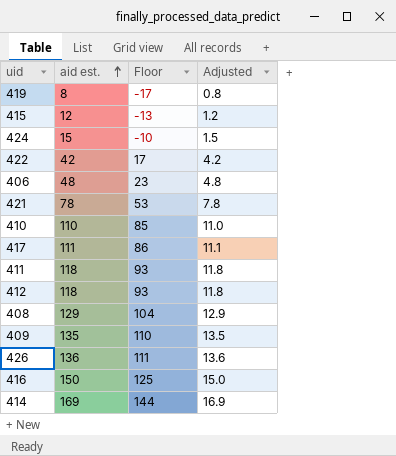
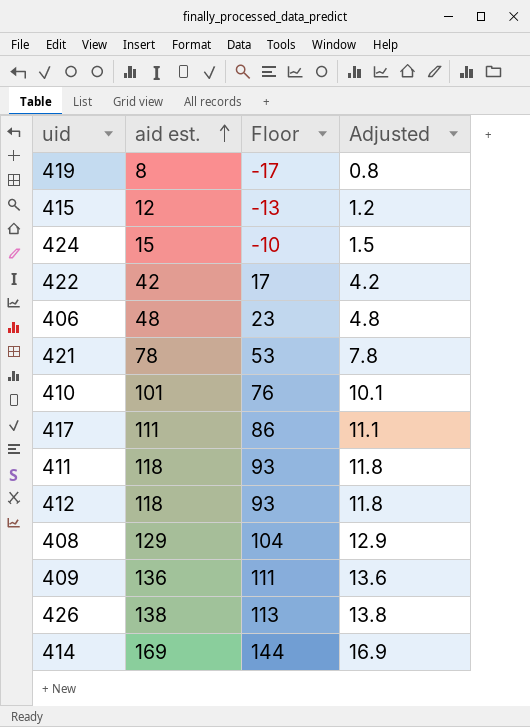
row 416: 150 | 125 | 15.0 -> none
410 | aid est.: 110 -> 101
410 | Floor: 85 -> 76
410 | Adjusted: 11.0 -> 10.1
409 | aid est.: 135 -> 136
409 | Floor: 110 -> 111
409 | Adjusted: 13.5 -> 13.6
426 | aid est.: 136 -> 138
426 | Floor: 111 -> 113
426 | Adjusted: 13.6 -> 13.8

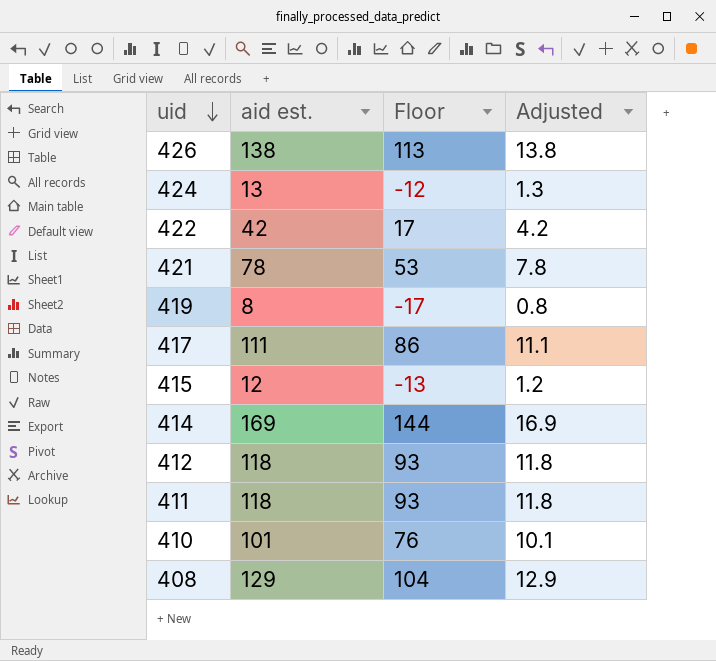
row order: aid est. ascending -> uid descending
row 406: 48 | 23 | 4.8 -> none
row 409: 136 | 111 | 13.6 -> none
424 | aid est.: 15 -> 13
424 | Floor: -10 -> -12
424 | Adjusted: 1.5 -> 1.3

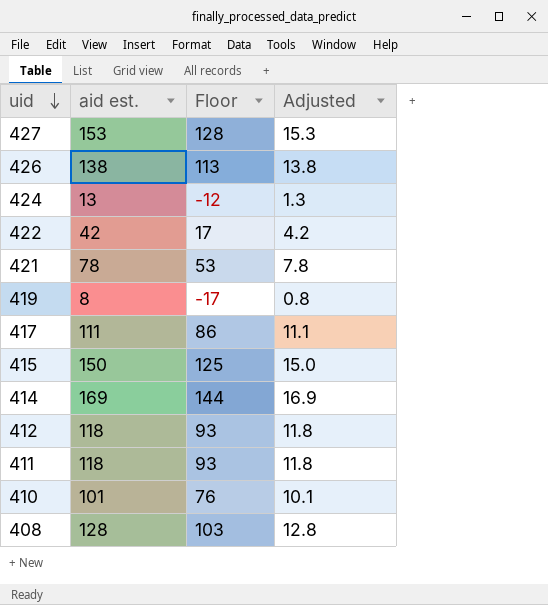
row 427: none -> 153 | 128 | 15.3
415 | aid est.: 12 -> 150
415 | Floor: -13 -> 125
415 | Adjusted: 1.2 -> 15.0
408 | aid est.: 129 -> 128
408 | Floor: 104 -> 103
408 | Adjusted: 12.9 -> 12.8

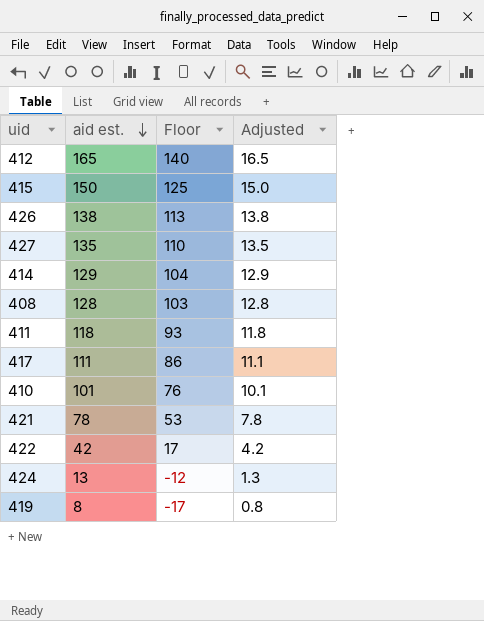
row order: uid descending -> aid est. descending
412 | aid est.: 118 -> 165
412 | Floor: 93 -> 140
412 | Adjusted: 11.8 -> 16.5
427 | aid est.: 153 -> 135
427 | Floor: 128 -> 110
427 | Adjusted: 15.3 -> 13.5
414 | aid est.: 169 -> 129
414 | Floor: 144 -> 104
414 | Adjusted: 16.9 -> 12.9

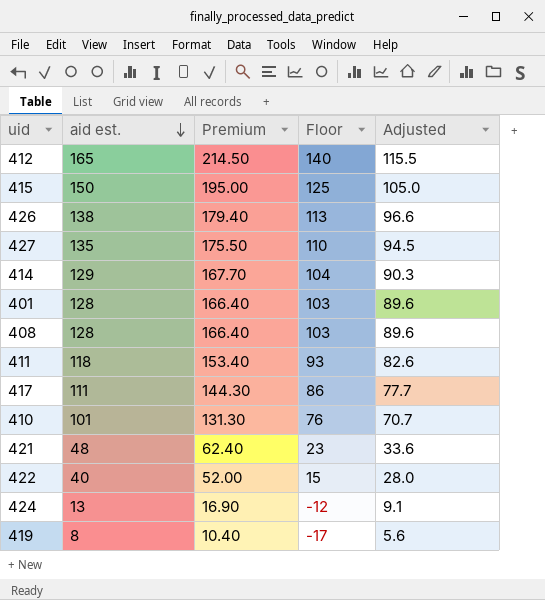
column Premium | formula: none -> [aid est.] * 1.3
column Adjusted | formula: [aid est.] * 0.1 -> [aid est.] * 0.7
row 401: none -> 128 | 166.40 | 103 | 89.6
421 | aid est.: 78 -> 48
421 | Floor: 53 -> 23
422 | aid est.: 42 -> 40
422 | Floor: 17 -> 15

